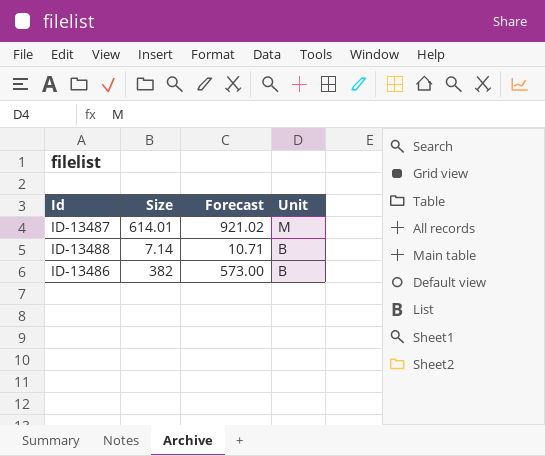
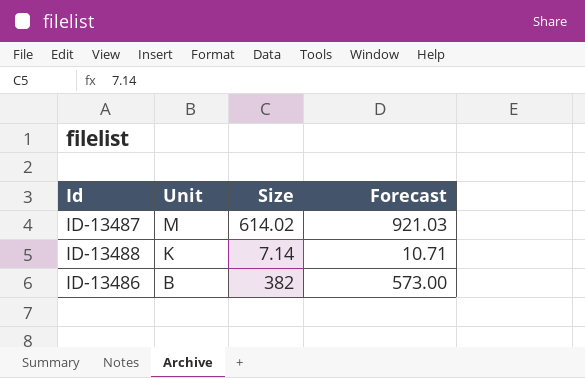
column Unit | position: 4 -> 2
ID-13487 | Size: 614.01 -> 614.02
ID-13487 | Forecast: 921.02 -> 921.03
ID-13488 | Unit: B -> K

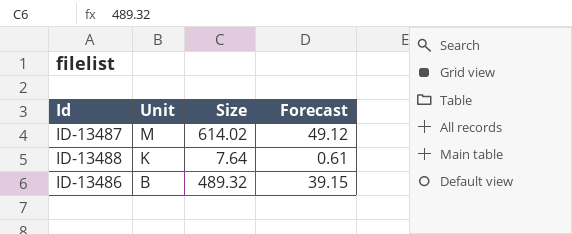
column Forecast | formula: [Size] * 1.5 -> [Size] * 0.08
ID-13488 | Size: 7.14 -> 7.64
ID-13486 | Size: 382 -> 489.32

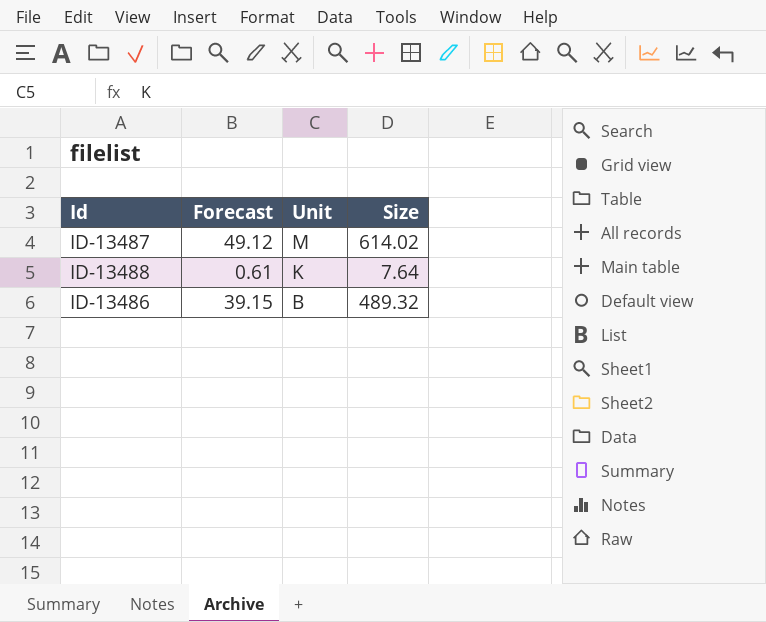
column Forecast | position: 4 -> 2

